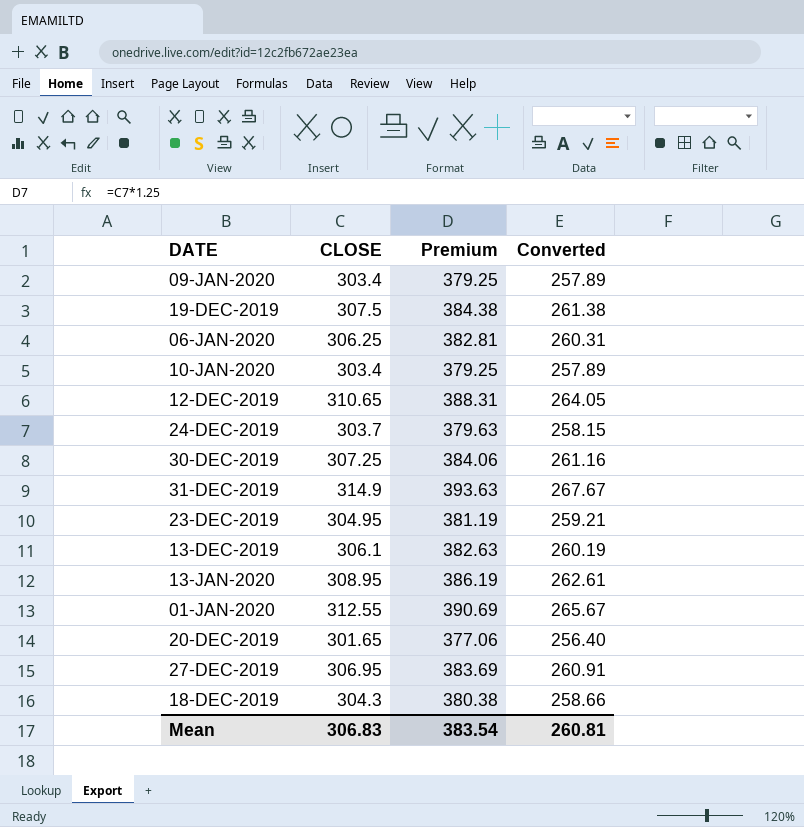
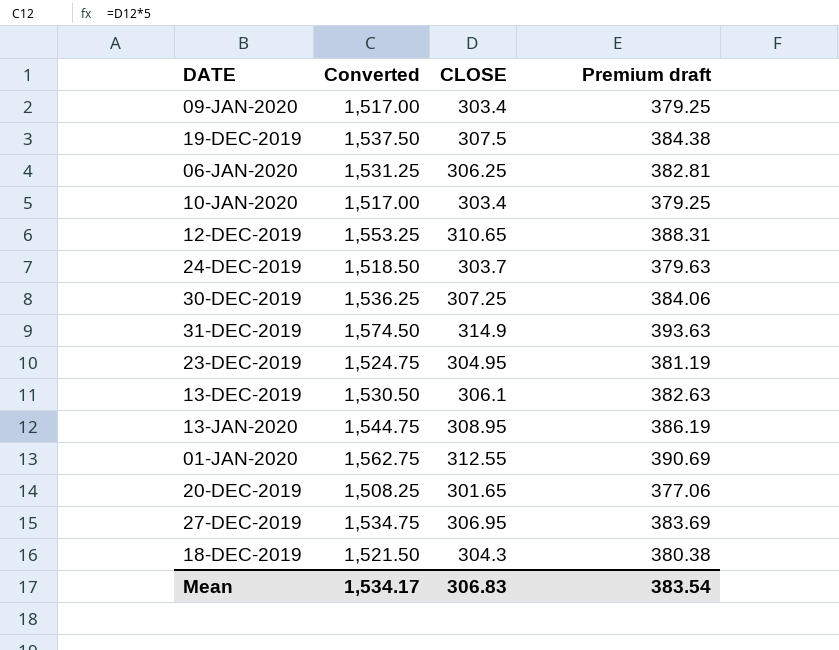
column Converted | formula: [CLOSE] * 0.85 -> [CLOSE] * 5
column Converted | position: 4 -> 2
column name: Premium -> Premium draft
Mean | Converted: 260.81 -> 1,534.17

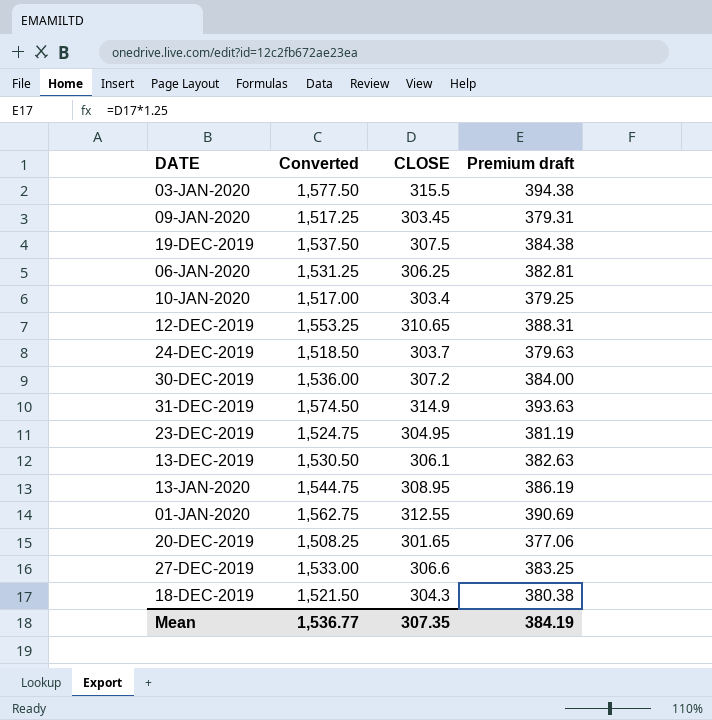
row 03-JAN-2020: none -> 1,577.50 | 315.5 | 394.38
09-JAN-2020 | Converted: 1,517.00 -> 1,517.25
09-JAN-2020 | CLOSE: 303.4 -> 303.45
09-JAN-2020 | Premium draft: 379.25 -> 379.31
30-DEC-2019 | Converted: 1,536.25 -> 1,536.00
30-DEC-2019 | CLOSE: 307.25 -> 307.2
30-DEC-2019 | Premium draft: 384.06 -> 384.00
27-DEC-2019 | Converted: 1,534.75 -> 1,533.00
27-DEC-2019 | CLOSE: 306.95 -> 306.6
27-DEC-2019 | Premium draft: 383.69 -> 383.25
Mean | Converted: 1,534.17 -> 1,536.77
Mean | CLOSE: 306.83 -> 307.35
Mean | Premium draft: 383.54 -> 384.19

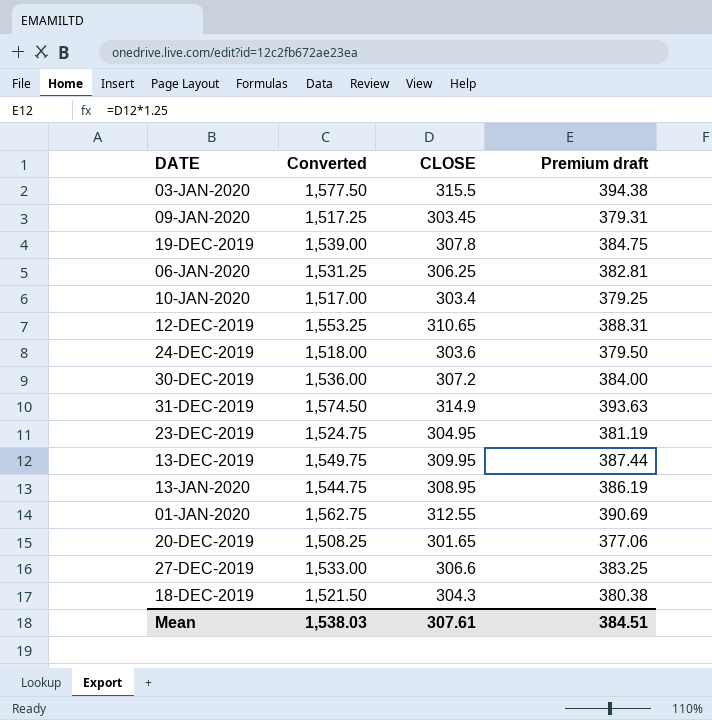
19-DEC-2019 | Converted: 1,537.50 -> 1,539.00
19-DEC-2019 | CLOSE: 307.5 -> 307.8
19-DEC-2019 | Premium draft: 384.38 -> 384.75
24-DEC-2019 | Converted: 1,518.50 -> 1,518.00
24-DEC-2019 | CLOSE: 303.7 -> 303.6
24-DEC-2019 | Premium draft: 379.63 -> 379.50
13-DEC-2019 | Converted: 1,530.50 -> 1,549.75
13-DEC-2019 | CLOSE: 306.1 -> 309.95
13-DEC-2019 | Premium draft: 382.63 -> 387.44
Mean | Converted: 1,536.77 -> 1,538.03
Mean | CLOSE: 307.35 -> 307.61
Mean | Premium draft: 384.19 -> 384.51

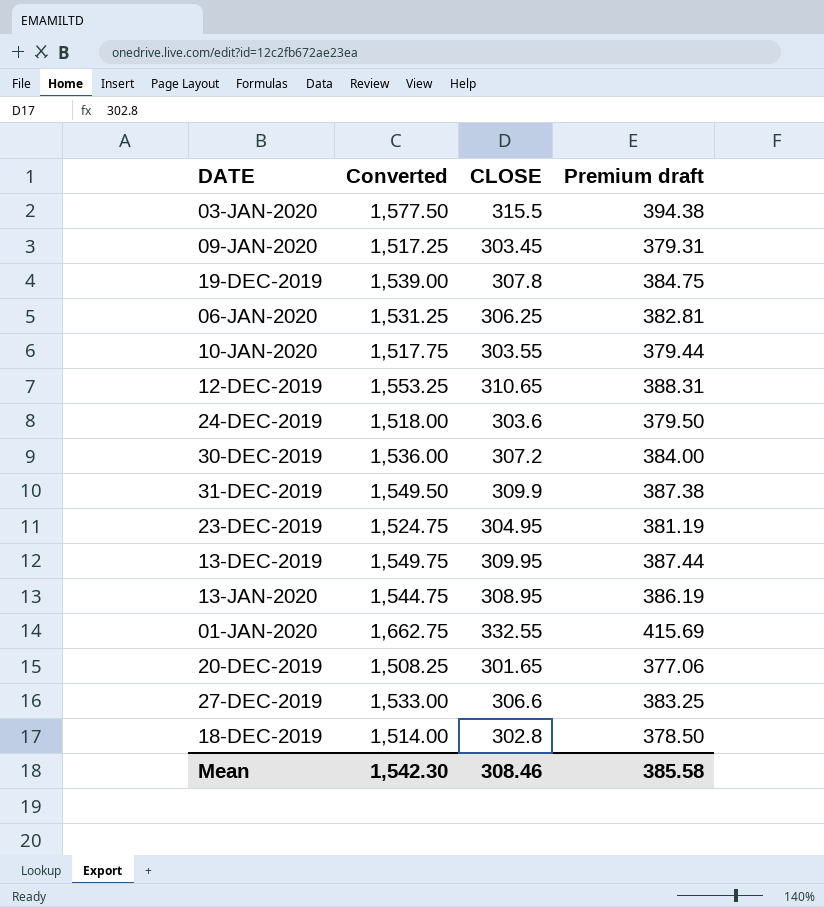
10-JAN-2020 | Converted: 1,517.00 -> 1,517.75
10-JAN-2020 | CLOSE: 303.4 -> 303.55
10-JAN-2020 | Premium draft: 379.25 -> 379.44
31-DEC-2019 | Converted: 1,574.50 -> 1,549.50
31-DEC-2019 | CLOSE: 314.9 -> 309.9
31-DEC-2019 | Premium draft: 393.63 -> 387.38
01-JAN-2020 | Converted: 1,562.75 -> 1,662.75
01-JAN-2020 | CLOSE: 312.55 -> 332.55
01-JAN-2020 | Premium draft: 390.69 -> 415.69
18-DEC-2019 | Converted: 1,521.50 -> 1,514.00
18-DEC-2019 | CLOSE: 304.3 -> 302.8
18-DEC-2019 | Premium draft: 380.38 -> 378.50
Mean | Converted: 1,538.03 -> 1,542.30
Mean | CLOSE: 307.61 -> 308.46
Mean | Premium draft: 384.51 -> 385.58

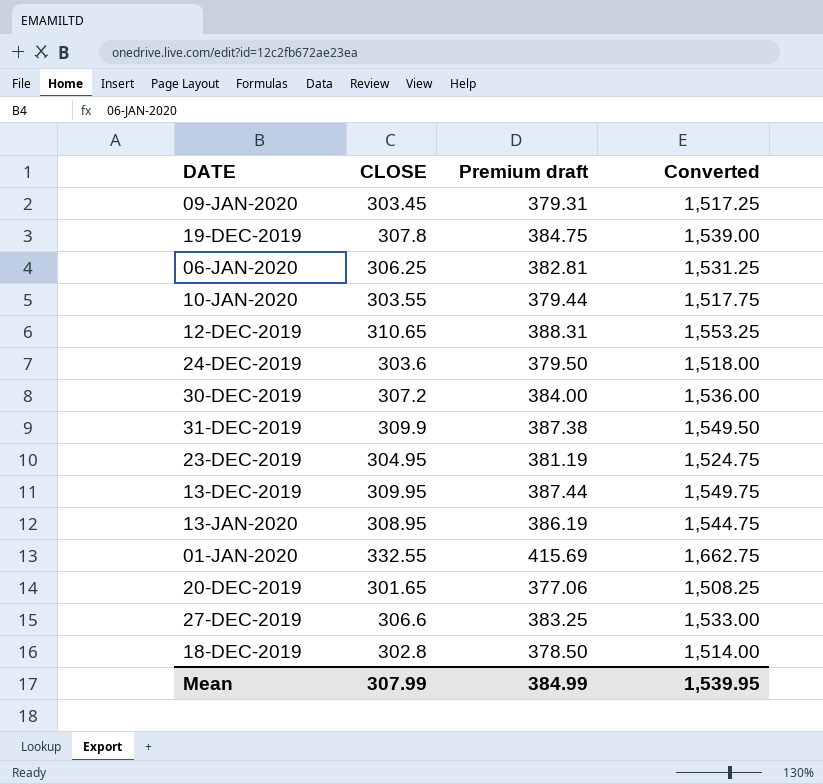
column Converted | position: 2 -> 4
row 03-JAN-2020: 1,577.50 | 315.5 | 394.38 -> none
Mean | CLOSE: 308.46 -> 307.99
Mean | Premium draft: 385.58 -> 384.99
Mean | Converted: 1,542.30 -> 1,539.95

